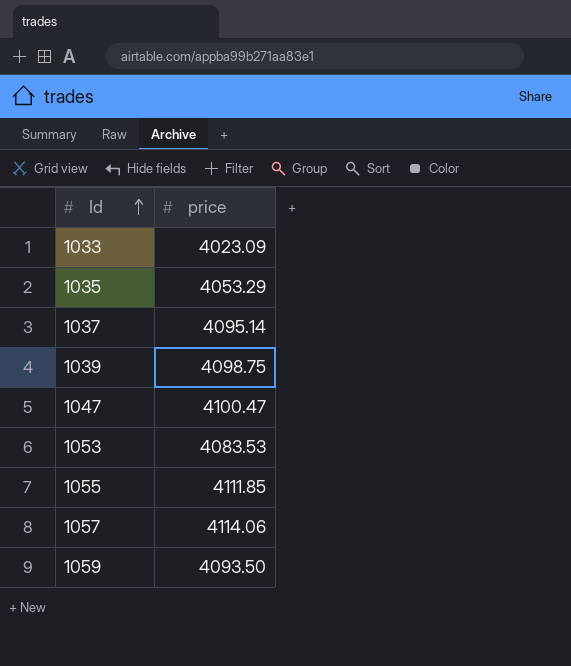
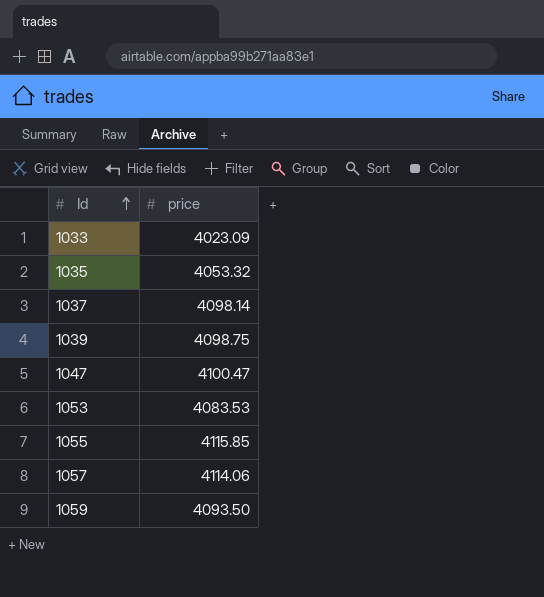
1035 | price: 4053.29 -> 4053.32
1037 | price: 4095.14 -> 4098.14
1055 | price: 4111.85 -> 4115.85

